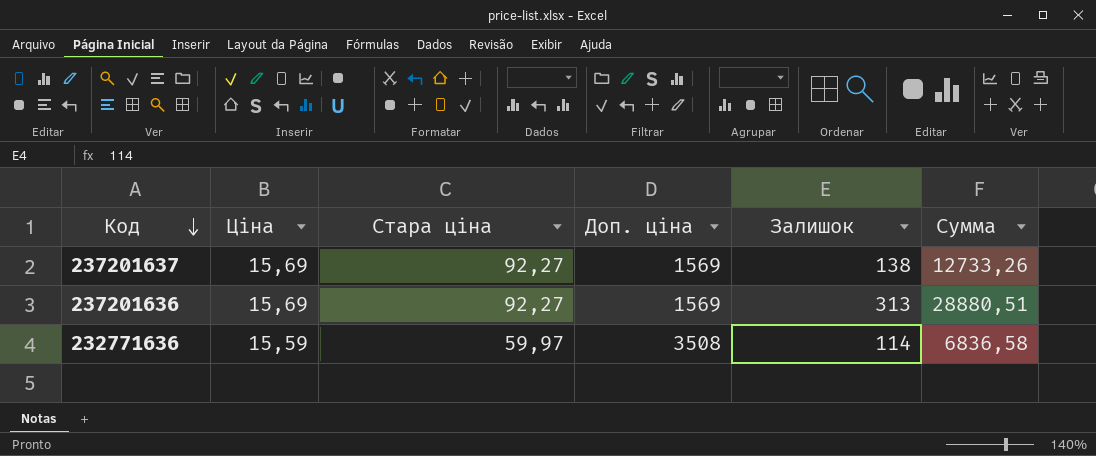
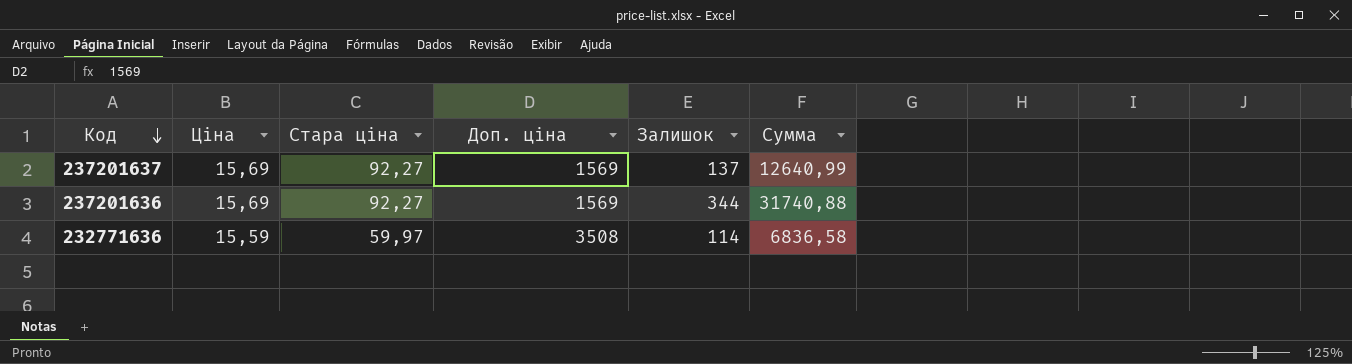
237201637 | Залишок: 138 -> 137
237201637 | Сумма: 12733,26 -> 12640,99
237201636 | Залишок: 313 -> 344
237201636 | Сумма: 28880,51 -> 31740,88

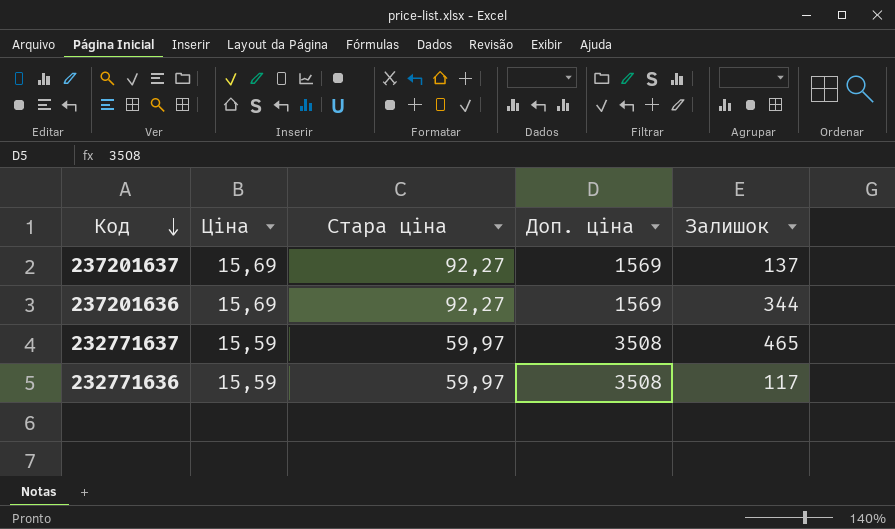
column Сумма | formula: [Стара ціна] * [Залишок] -> none
row 232771637: none -> 15,59 | 59,97 | 3508 | 465
232771636 | Залишок: 114 -> 117

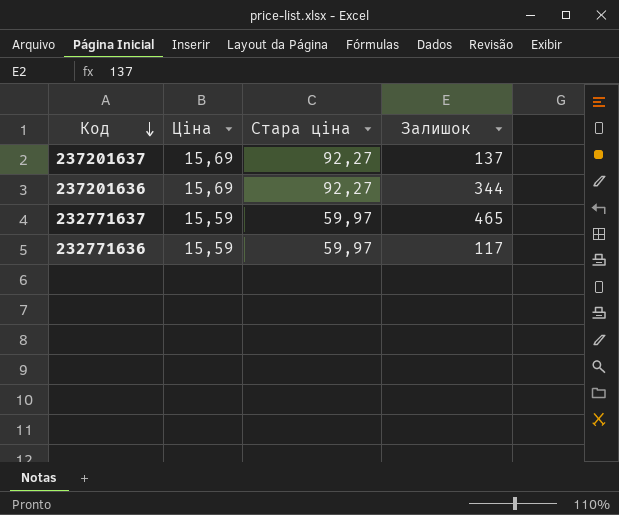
column Доп. ціна | position: 4 -> none

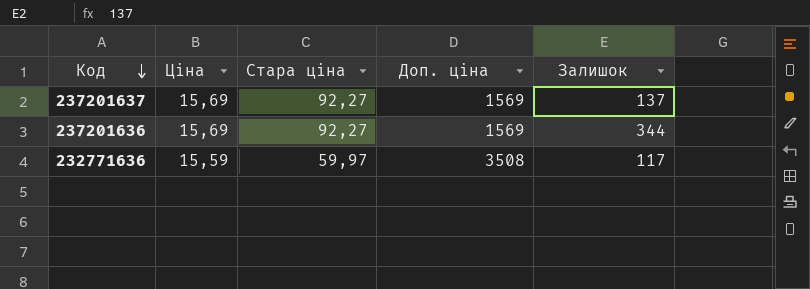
column Доп. ціна | position: none -> 4
row 232771637: 15,59 | 59,97 | 465 -> none

